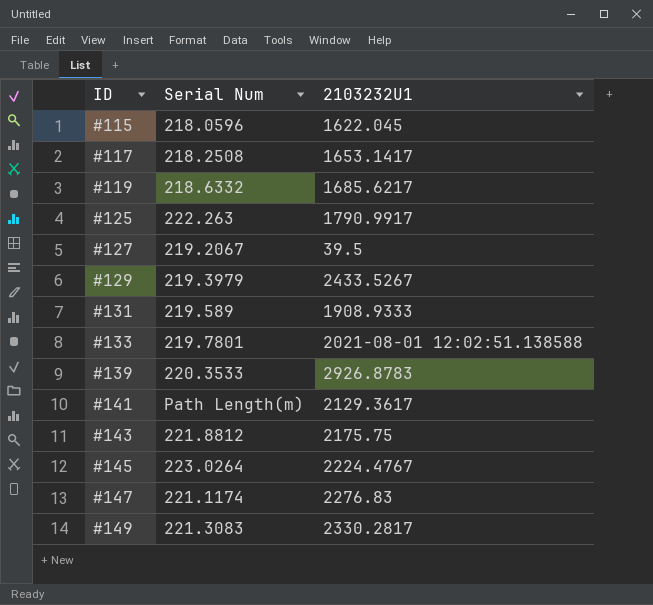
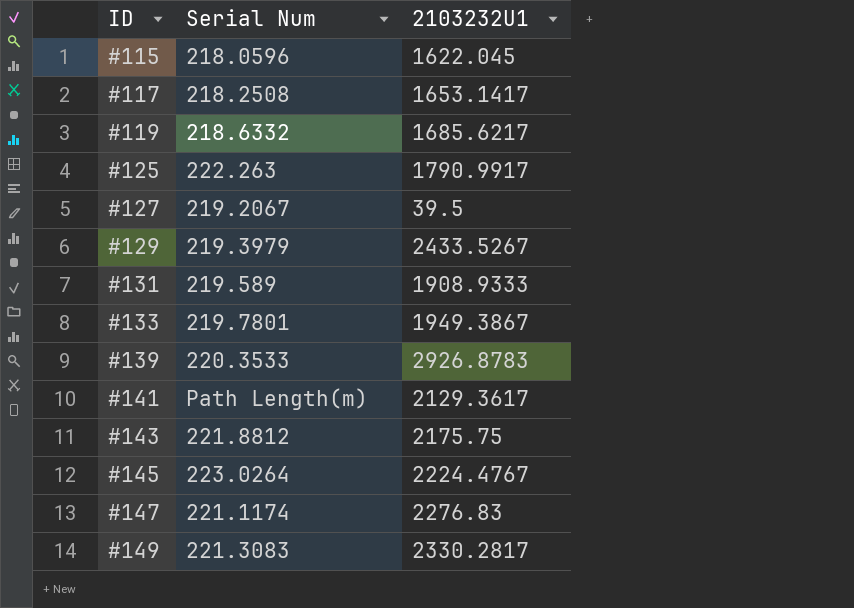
#133 | 2103232U1: 2021-08-01 12:02:51.138588 -> 1949.3867

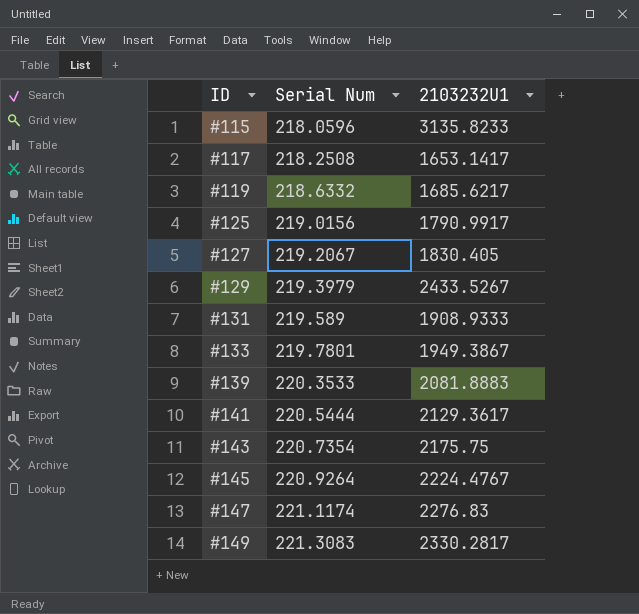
#115 | 2103232U1: 1622.045 -> 3135.8233
#125 | Serial Num: 222.263 -> 219.0156
#127 | 2103232U1: 39.5 -> 1830.405
#139 | 2103232U1: 2926.8783 -> 2081.8883
#141 | Serial Num: Path Length(m) -> 220.5444
#143 | Serial Num: 221.8812 -> 220.7354
#145 | Serial Num: 223.0264 -> 220.9264

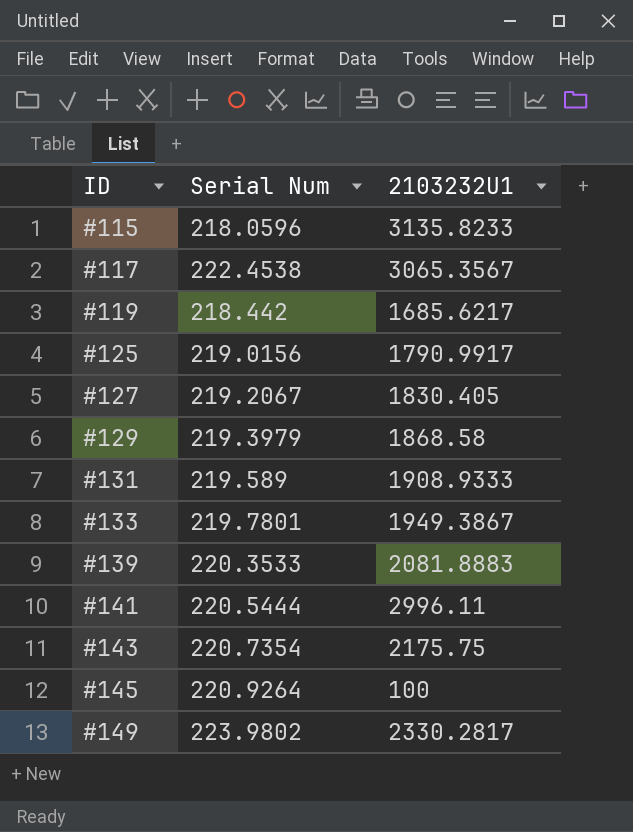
row #147: 221.1174 | 2276.83 -> none
#117 | Serial Num: 218.2508 -> 222.4538
#117 | 2103232U1: 1653.1417 -> 3065.3567
#119 | Serial Num: 218.6332 -> 218.442
#129 | 2103232U1: 2433.5267 -> 1868.58
#141 | 2103232U1: 2129.3617 -> 2996.11
#145 | 2103232U1: 2224.4767 -> 100
#149 | Serial Num: 221.3083 -> 223.9802

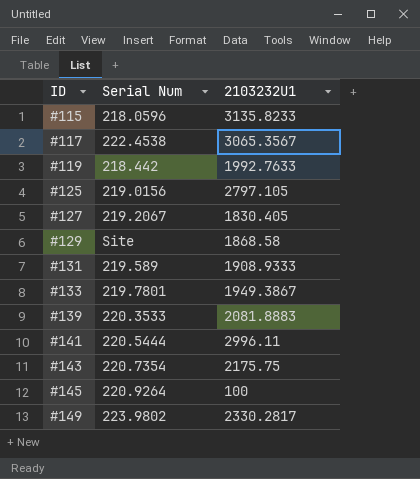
#119 | 2103232U1: 1685.6217 -> 1992.7633
#125 | 2103232U1: 1790.9917 -> 2797.105
#129 | Serial Num: 219.3979 -> Site

